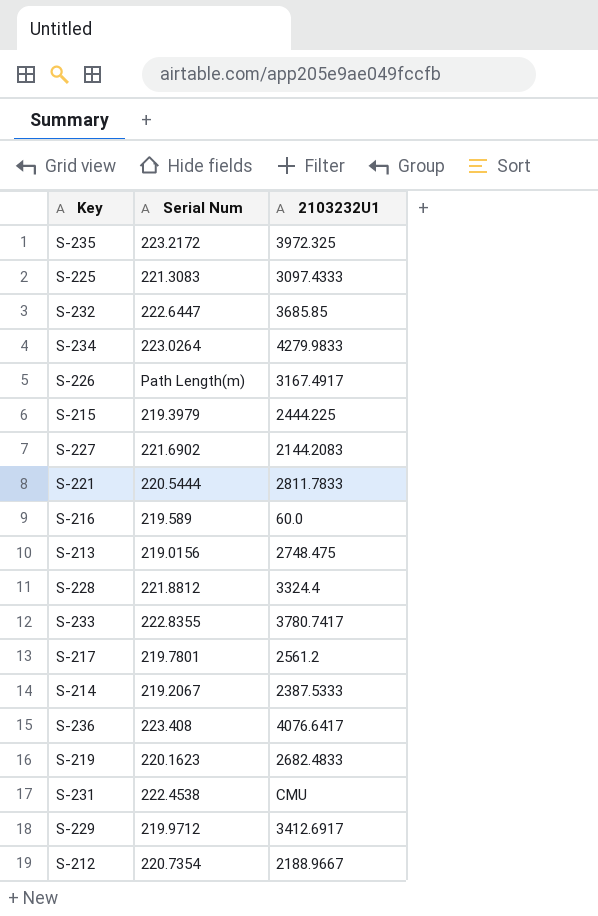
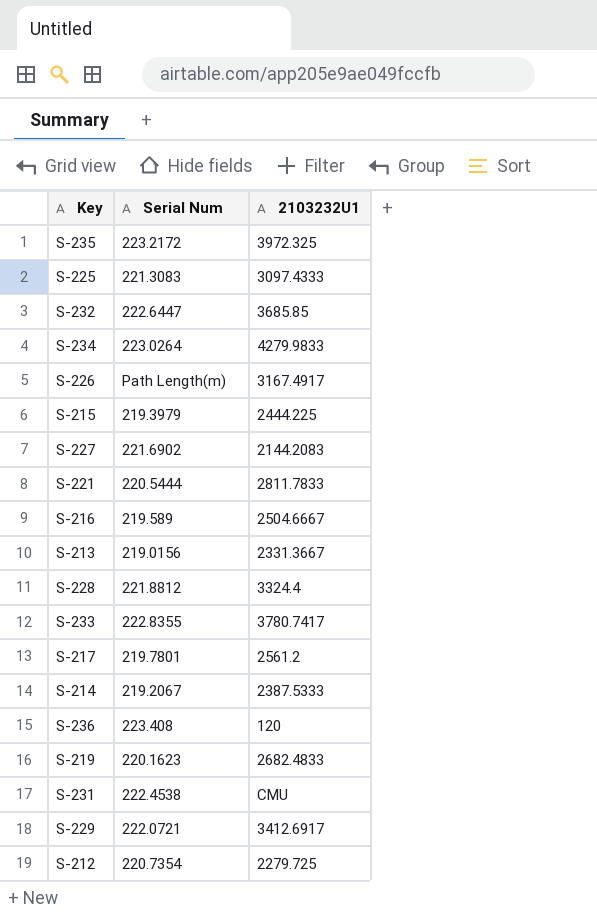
S-216 | 2103232U1: 60.0 -> 2504.6667
S-213 | 2103232U1: 2748.475 -> 2331.3667
S-236 | 2103232U1: 4076.6417 -> 120
S-229 | Serial Num: 219.9712 -> 222.0721
S-212 | 2103232U1: 2188.9667 -> 2279.725

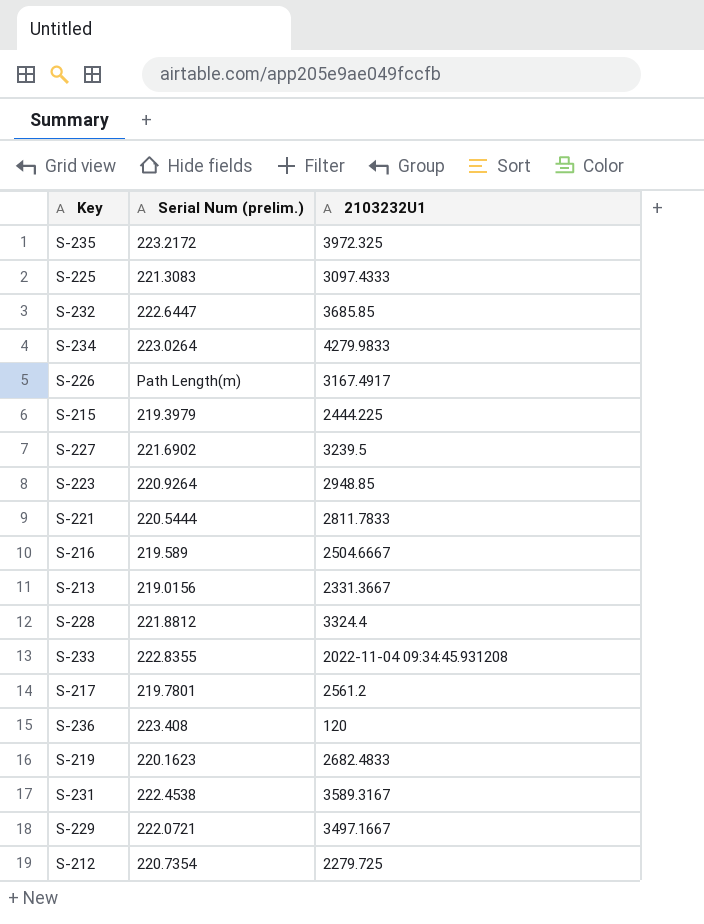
column name: Serial Num -> Serial Num (prelim.)
row S-214: 219.2067 | 2387.5333 -> none
S-227 | 2103232U1: 2144.2083 -> 3239.5
row S-223: none -> 220.9264 | 2948.85
S-233 | 2103232U1: 3780.7417 -> 2022-11-04 09:34:45.931208
S-231 | 2103232U1: CMU -> 3589.3167
S-229 | 2103232U1: 3412.6917 -> 3497.1667

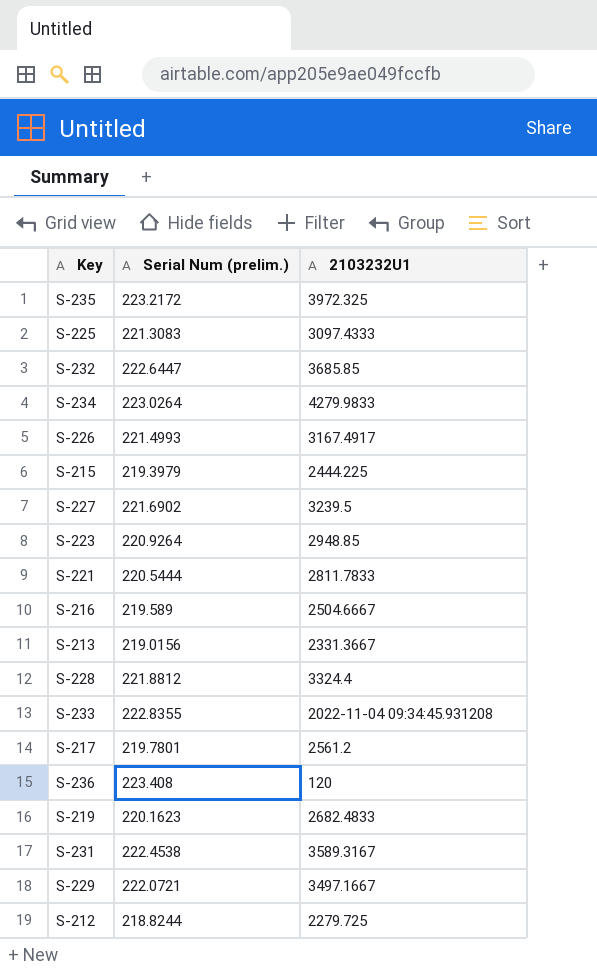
S-226 | Serial Num (prelim.): Path Length(m) -> 221.4993
S-212 | Serial Num (prelim.): 220.7354 -> 218.8244

